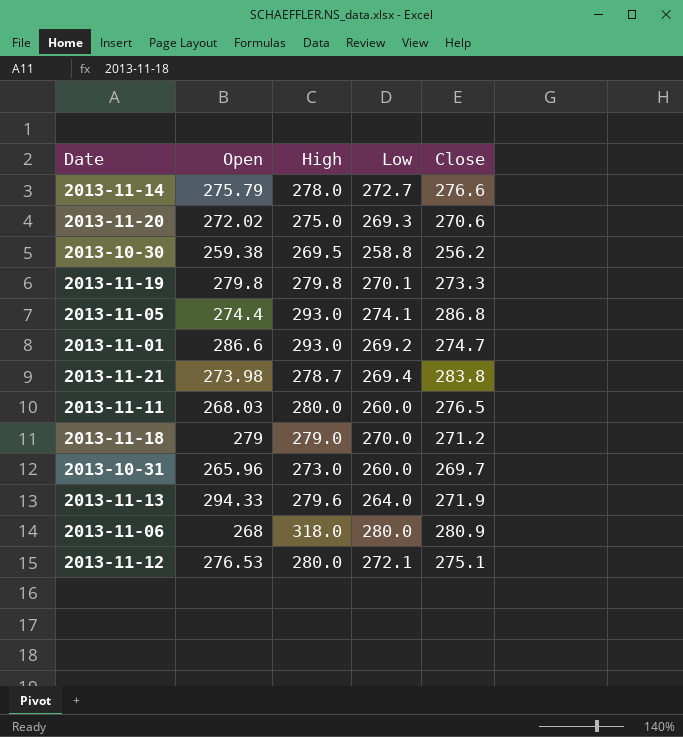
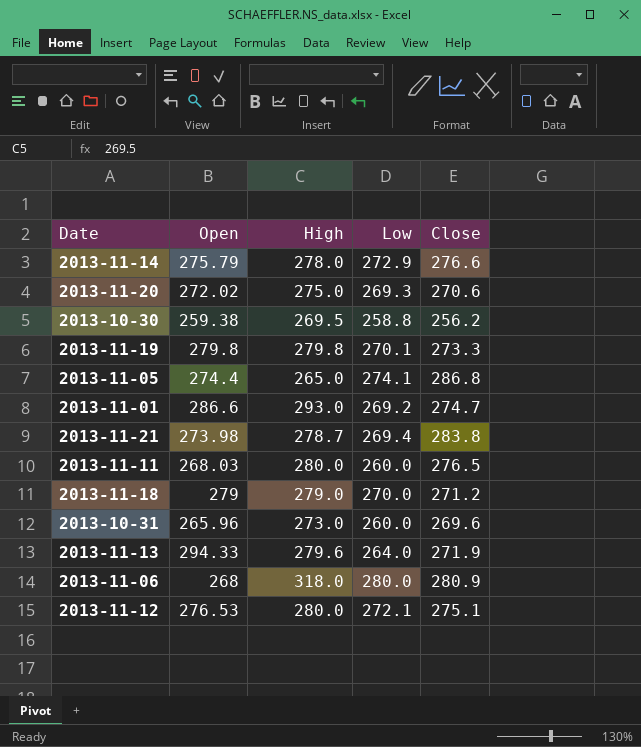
2013-11-14 | Low: 272.7 -> 272.9
2013-11-05 | High: 293.0 -> 265.0
2013-10-31 | Close: 269.7 -> 269.6

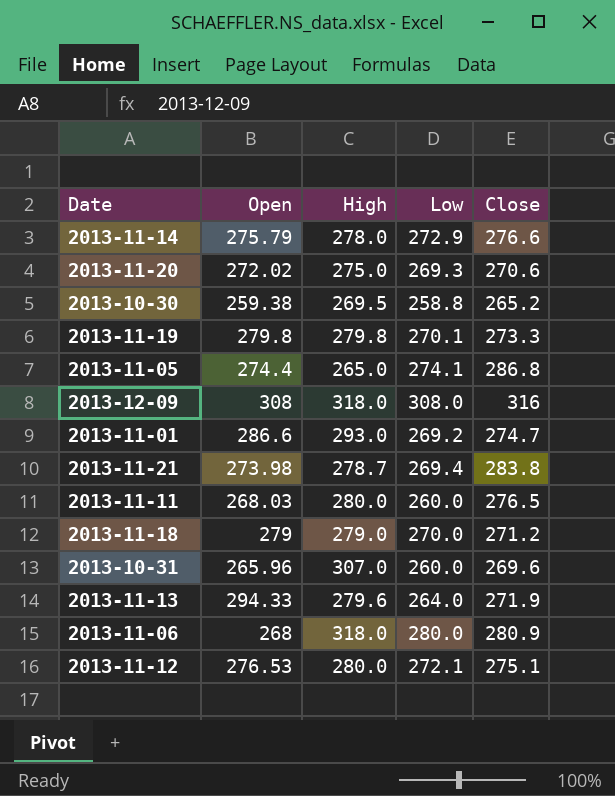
2013-10-30 | Close: 256.2 -> 265.2
row 2013-12-09: none -> 308 | 318.0 | 308.0 | 316
2013-10-31 | High: 273.0 -> 307.0

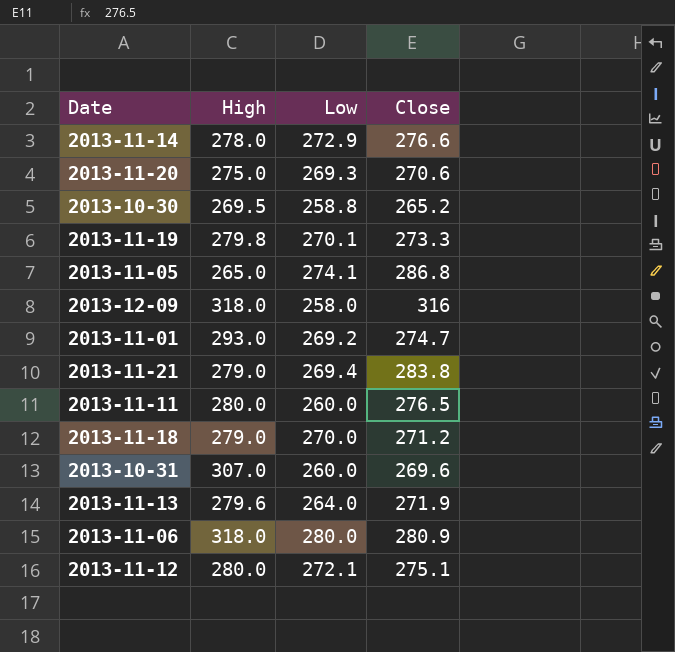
column Open | position: 2 -> none
2013-12-09 | Low: 308.0 -> 258.0
2013-11-21 | High: 278.7 -> 279.0

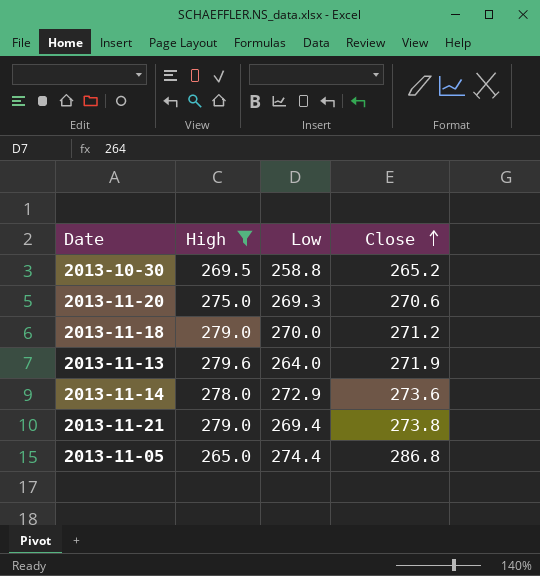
filter: none -> High <= 279.6
row order: none -> Close ascending
2013-11-14 | Close: 276.6 -> 273.6
2013-11-21 | Close: 283.8 -> 273.8
2013-11-05 | Low: 274.1 -> 274.4

